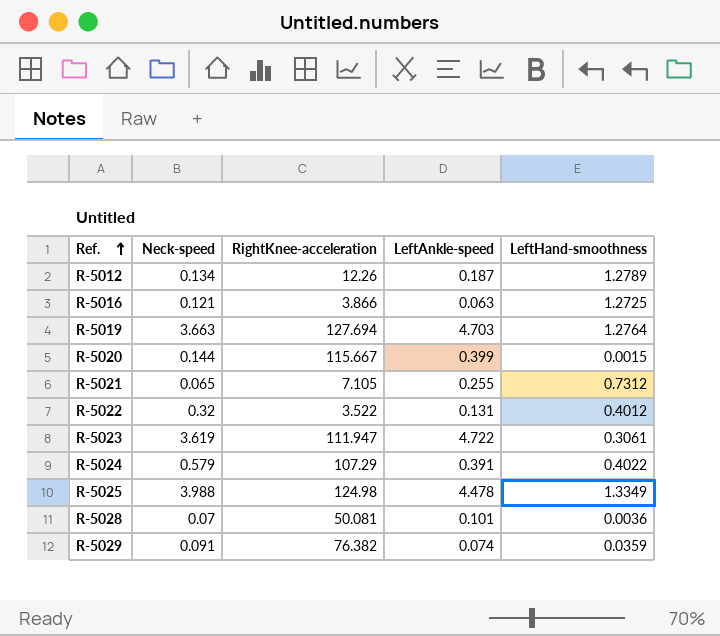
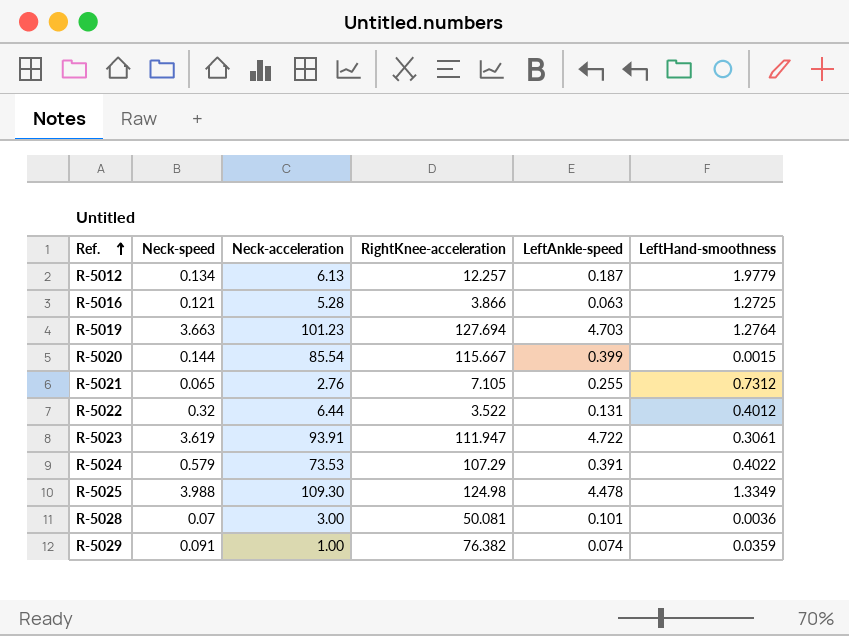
column Neck-acceleration | position: none -> 3
R-5012 | RightKnee-acceleration: 12.26 -> 12.257
R-5012 | LeftHand-smoothness: 1.2789 -> 1.9779

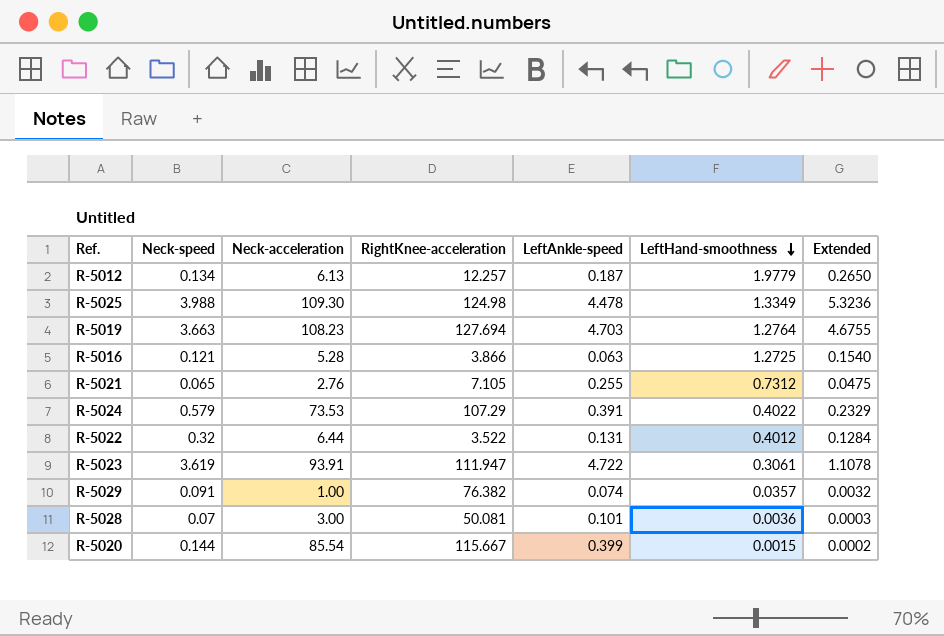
row order: Ref. ascending -> LeftHand-smoothness descending
column Extended | formula: none -> [Neck-speed] * [LeftHand-smoothness]
R-5019 | Neck-acceleration: 101.23 -> 108.23
R-5029 | LeftHand-smoothness: 0.0359 -> 0.0357

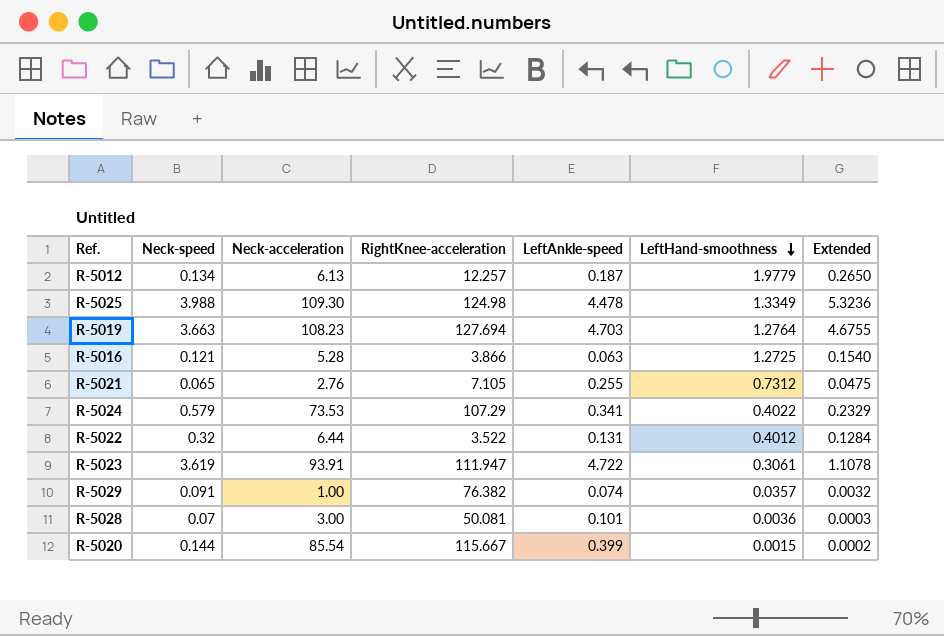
R-5024 | LeftAnkle-speed: 0.391 -> 0.341

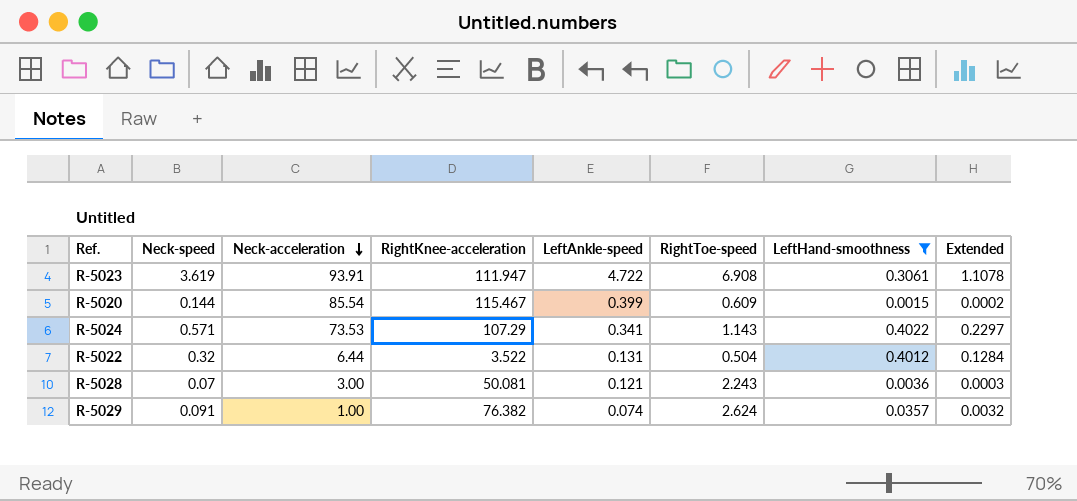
filter: none -> LeftHand-smoothness <= 0.4022
row order: LeftHand-smoothness descending -> Neck-acceleration descending
column RightToe-speed | position: none -> 6
R-5020 | RightKnee-acceleration: 115.667 -> 115.467
R-5024 | Neck-speed: 0.579 -> 0.571
R-5024 | Extended: 0.2329 -> 0.2297
R-5028 | LeftAnkle-speed: 0.101 -> 0.121

